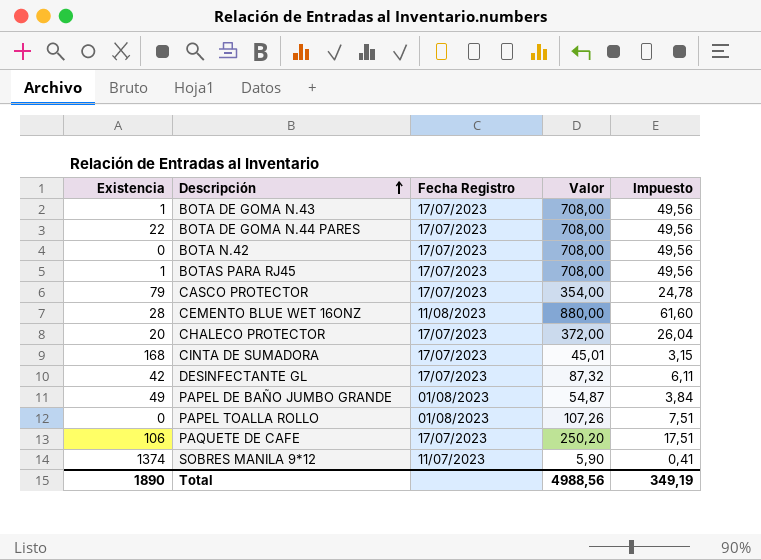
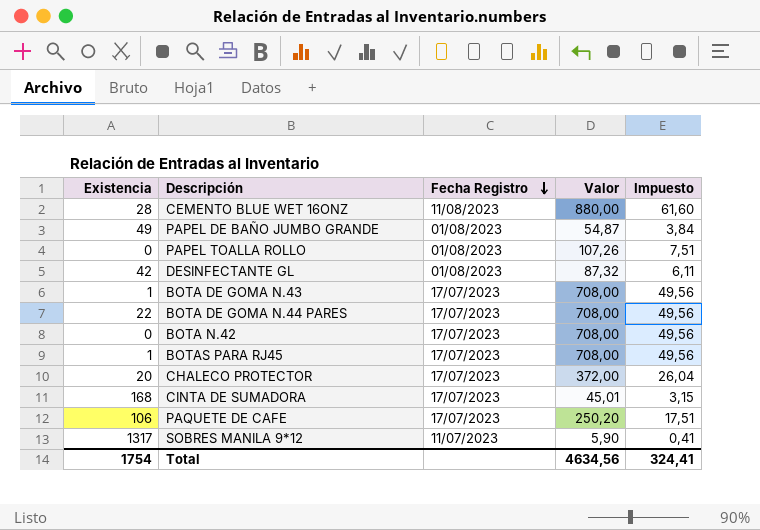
row order: Descripción ascending -> Fecha Registro descending
row CASCO PROTECTOR: 79 | 17/07/2023 | 354,00 | 24,78 -> none
DESINFECTANTE GL | Fecha Registro: 17/07/2023 -> 01/08/2023
SOBRES MANILA 9*12 | Existencia: 1374 -> 1317
Total | Existencia: 1890 -> 1754
Total | Valor: 4988,56 -> 4634,56
Total | Impuesto: 349,19 -> 324,41

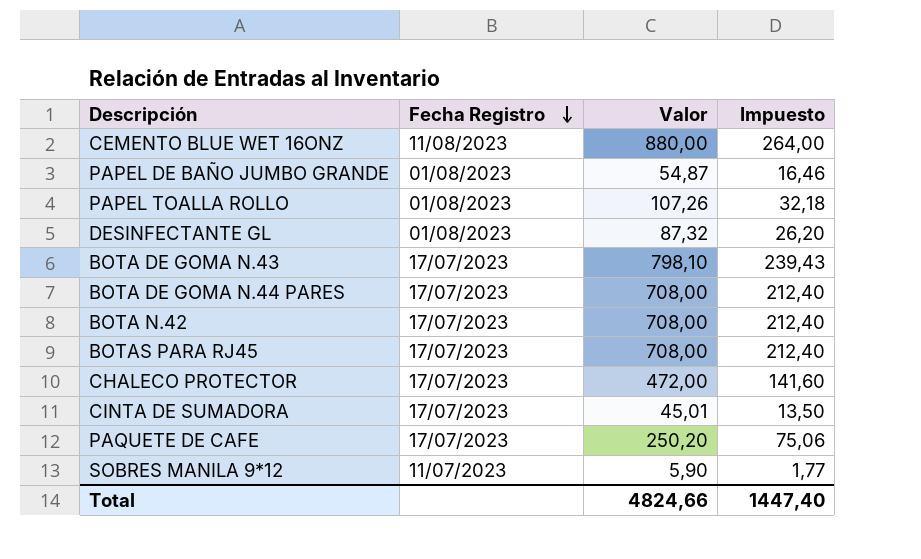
column Existencia | position: 1 -> none
column Impuesto | formula: [Valor] * 0,07 -> [Valor] * 0,3
BOTA DE GOMA N.43 | Valor: 708,00 -> 798,10
CHALECO PROTECTOR | Valor: 372,00 -> 472,00
Total | Valor: 4634,56 -> 4824,66
Total | Impuesto: 324,41 -> 1447,40

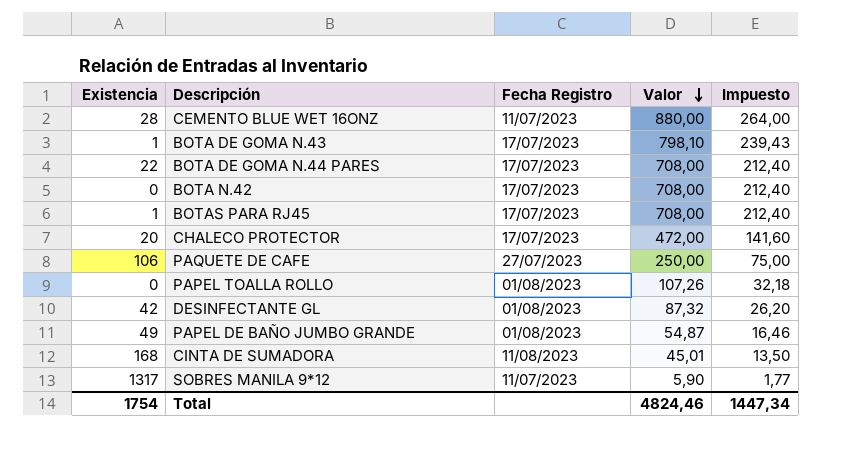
row order: Fecha Registro descending -> Valor descending
column Existencia | position: none -> 1
CEMENTO BLUE WET 16ONZ | Fecha Registro: 11/08/2023 -> 11/07/2023
PAQUETE DE CAFE | Fecha Registro: 17/07/2023 -> 27/07/2023
PAQUETE DE CAFE | Valor: 250,20 -> 250,00
PAQUETE DE CAFE | Impuesto: 75,06 -> 75,00
CINTA DE SUMADORA | Fecha Registro: 17/07/2023 -> 11/08/2023
Total | Valor: 4824,66 -> 4824,46
Total | Impuesto: 1447,40 -> 1447,34

